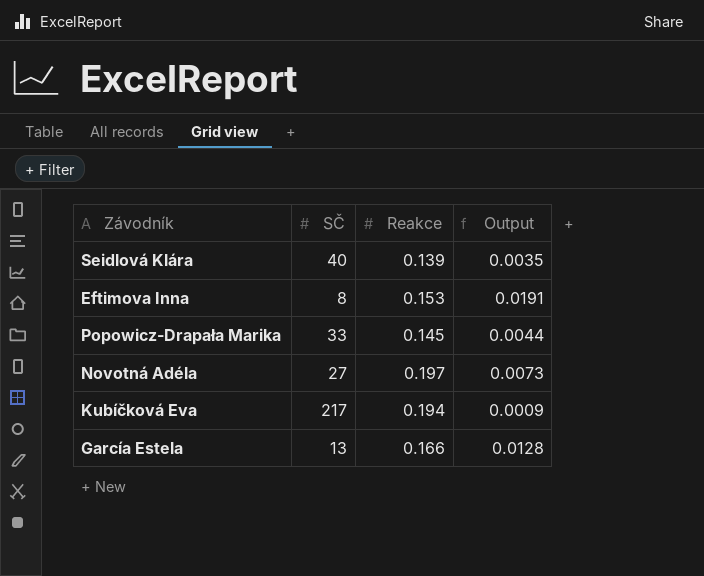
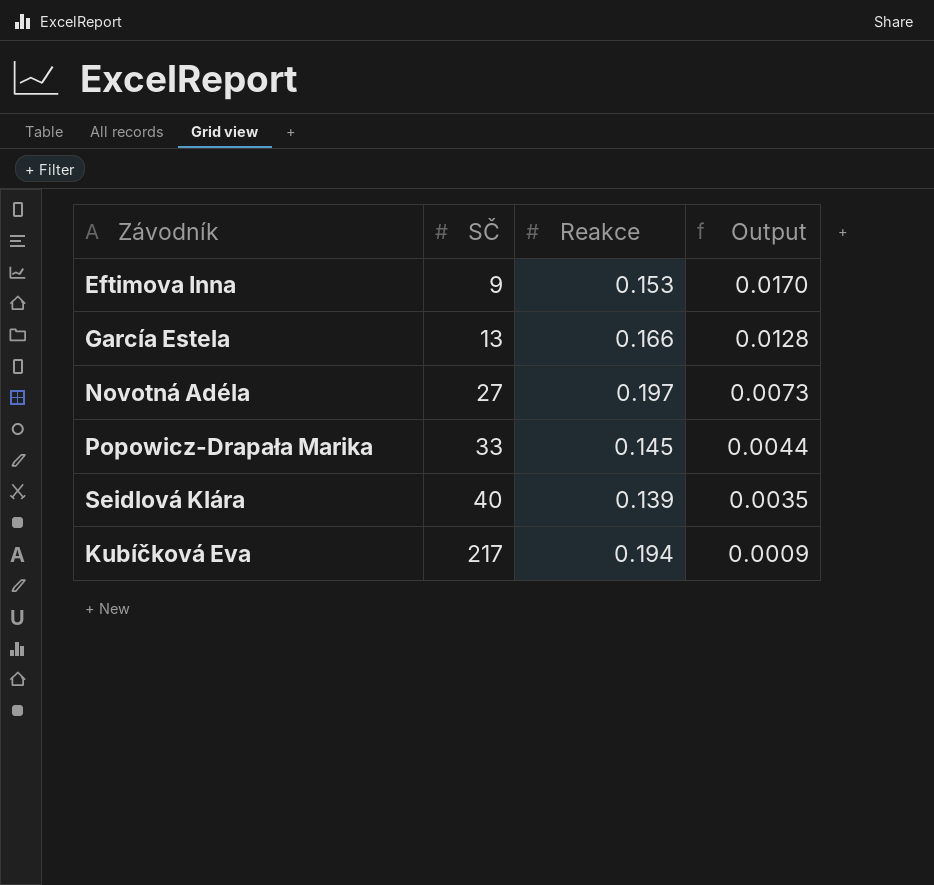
row order: none -> SČ ascending
Eftimova Inna | SČ: 8 -> 9
Eftimova Inna | Output: 0.0191 -> 0.0170

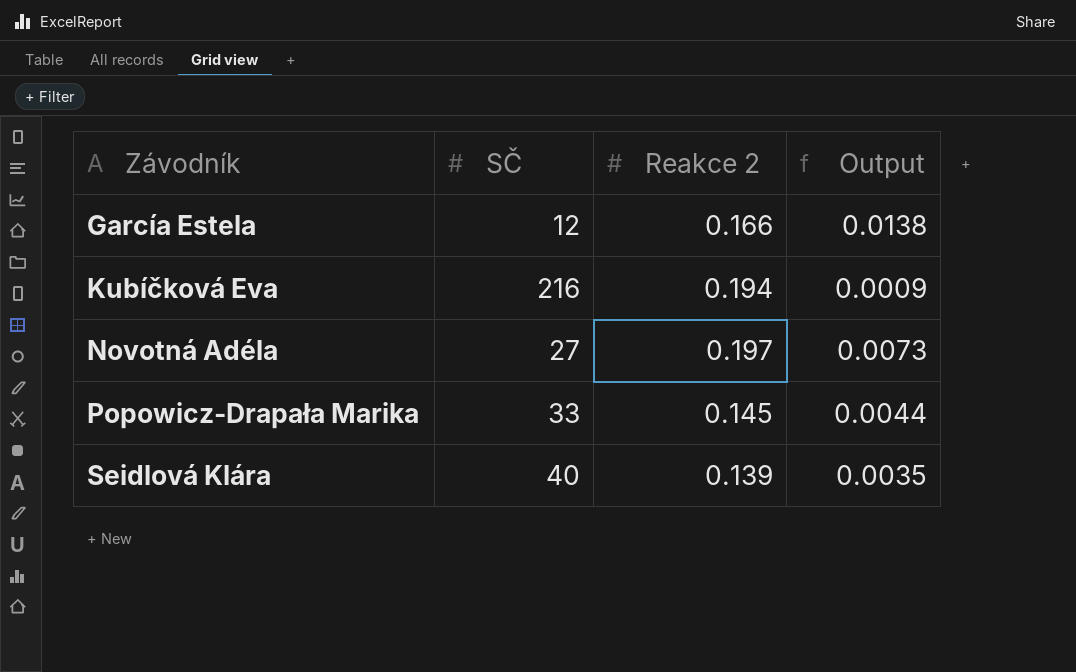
row order: SČ ascending -> Závodník ascending
column name: Reakce -> Reakce 2
row Eftimova Inna: 9 | 0.153 | 0.0170 -> none
García Estela | SČ: 13 -> 12
García Estela | Output: 0.0128 -> 0.0138
Kubíčková Eva | SČ: 217 -> 216

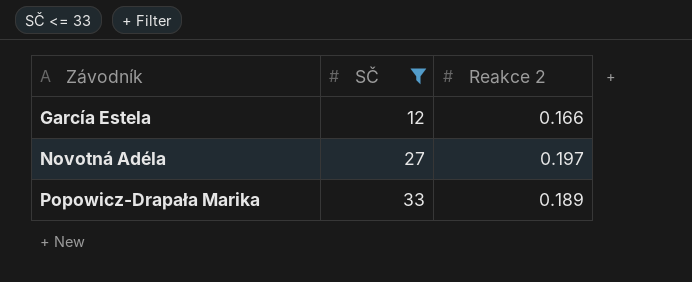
filter: none -> SČ <= 33
column Output | formula: [Reakce 2] / [SČ] -> none
Popowicz-Drapała Marika | Reakce 2: 0.145 -> 0.189

